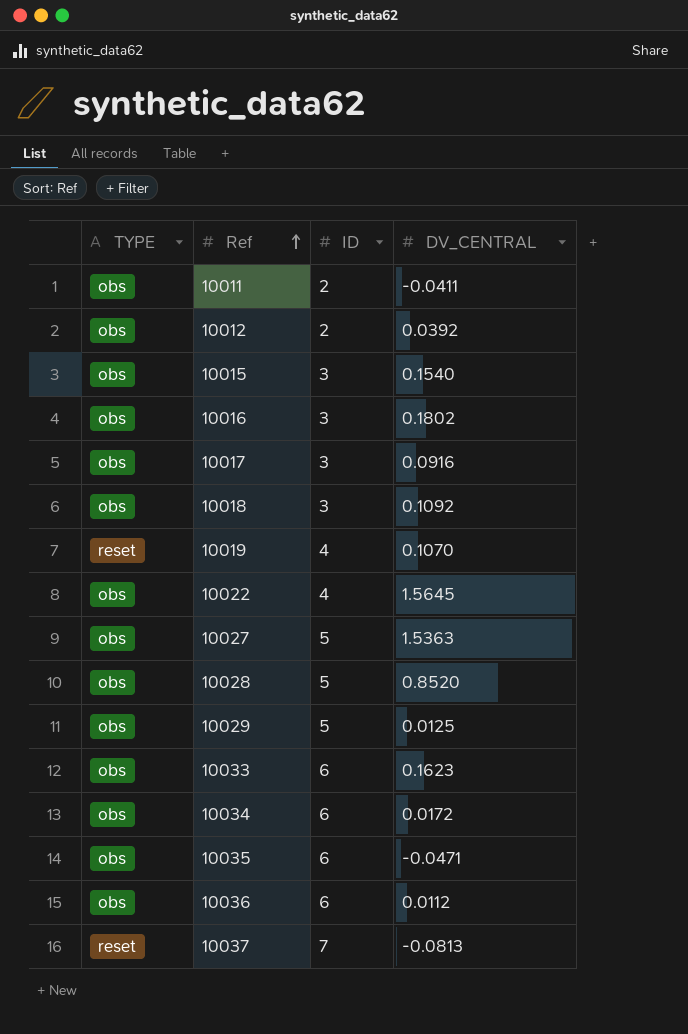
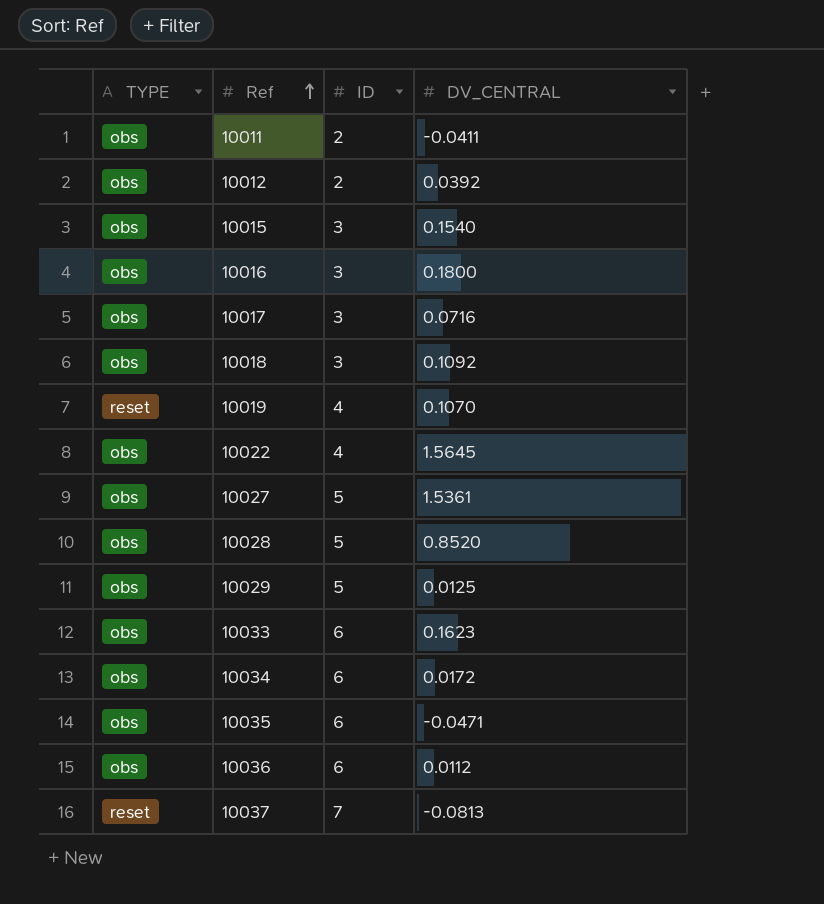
10016 | DV_CENTRAL: 0.1802 -> 0.1800
10017 | DV_CENTRAL: 0.0916 -> 0.0716
10027 | DV_CENTRAL: 1.5363 -> 1.5361

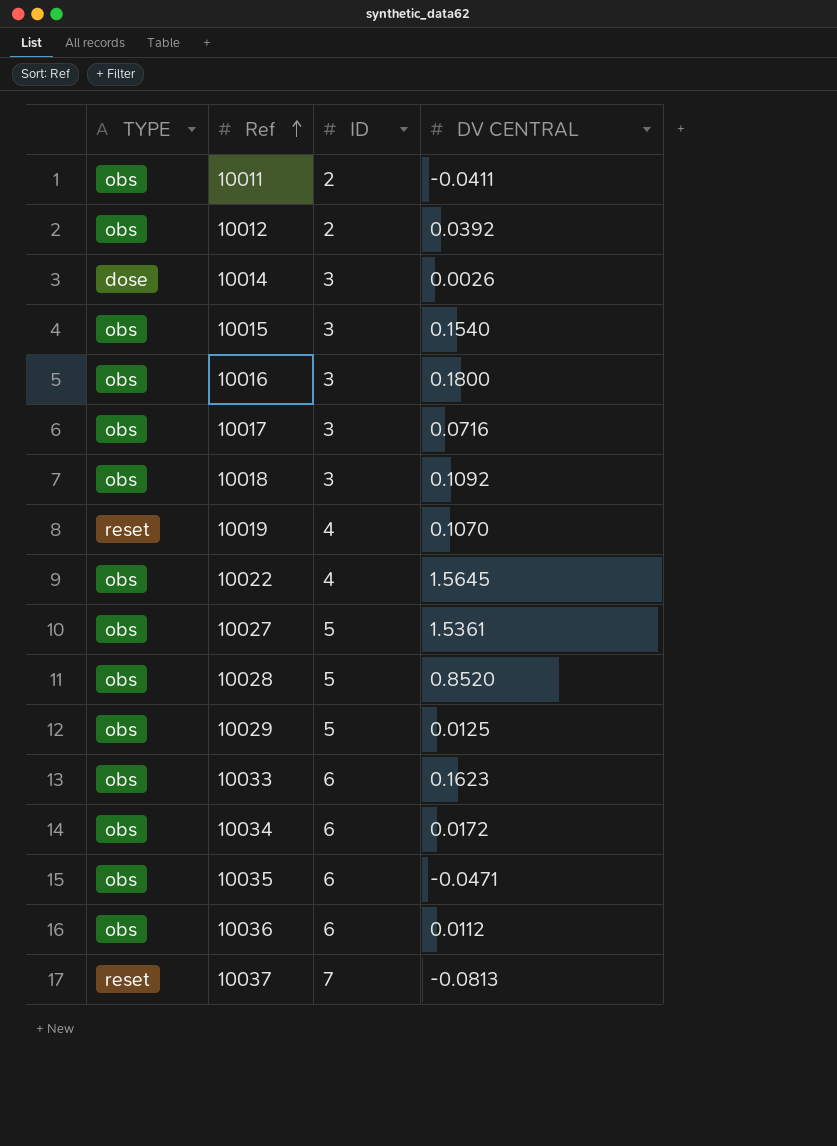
column name: DV_CENTRAL -> DV CENTRAL
row 10014: none -> dose | 3 | 0.0026

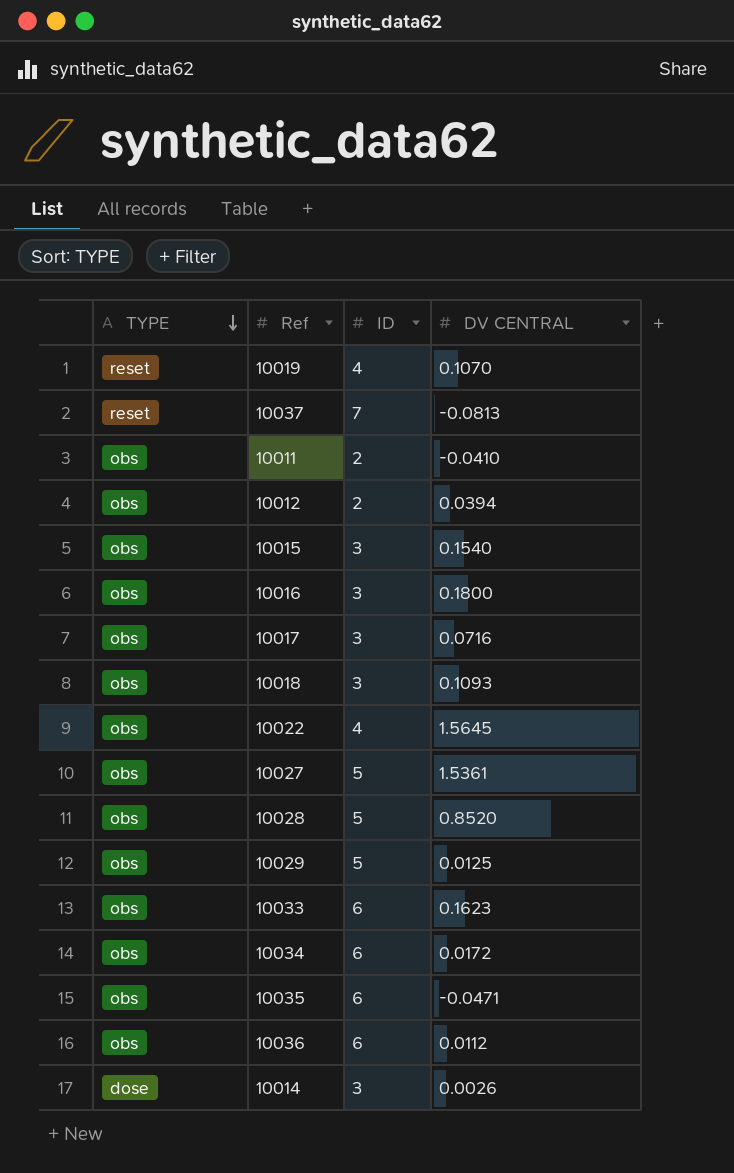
row order: Ref ascending -> TYPE descending
10011 | DV CENTRAL: -0.0411 -> -0.0410
10012 | DV CENTRAL: 0.0392 -> 0.0394
10018 | DV CENTRAL: 0.1092 -> 0.1093

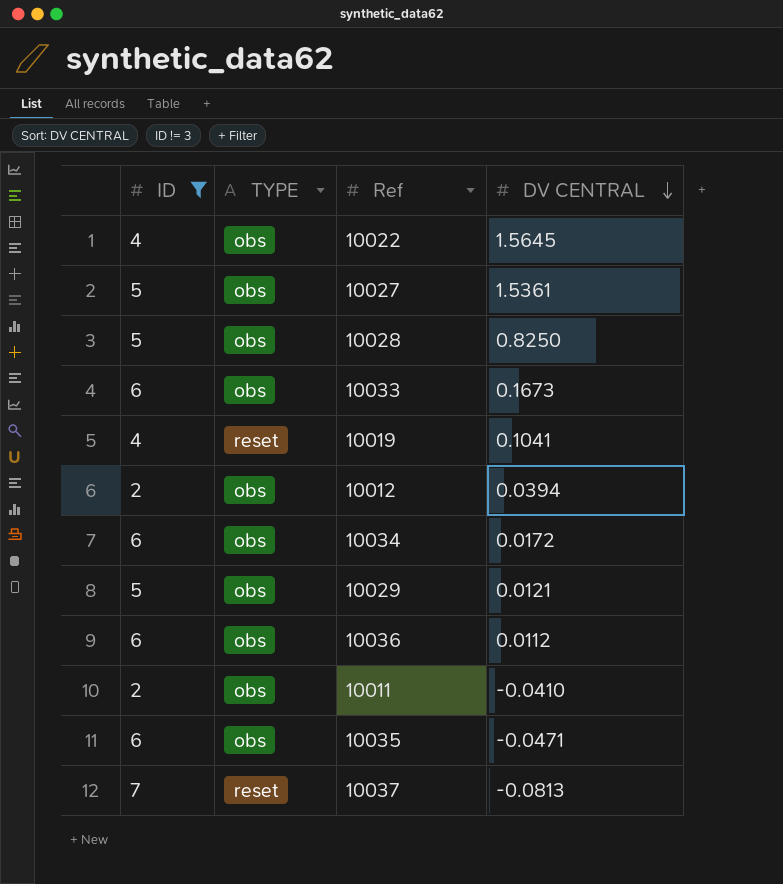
filter: none -> ID != 3
row order: TYPE descending -> DV CENTRAL descending
column ID | position: 3 -> 1
10028 | DV CENTRAL: 0.8520 -> 0.8250
10033 | DV CENTRAL: 0.1623 -> 0.1673
10019 | DV CENTRAL: 0.1070 -> 0.1041
10029 | DV CENTRAL: 0.0125 -> 0.0121

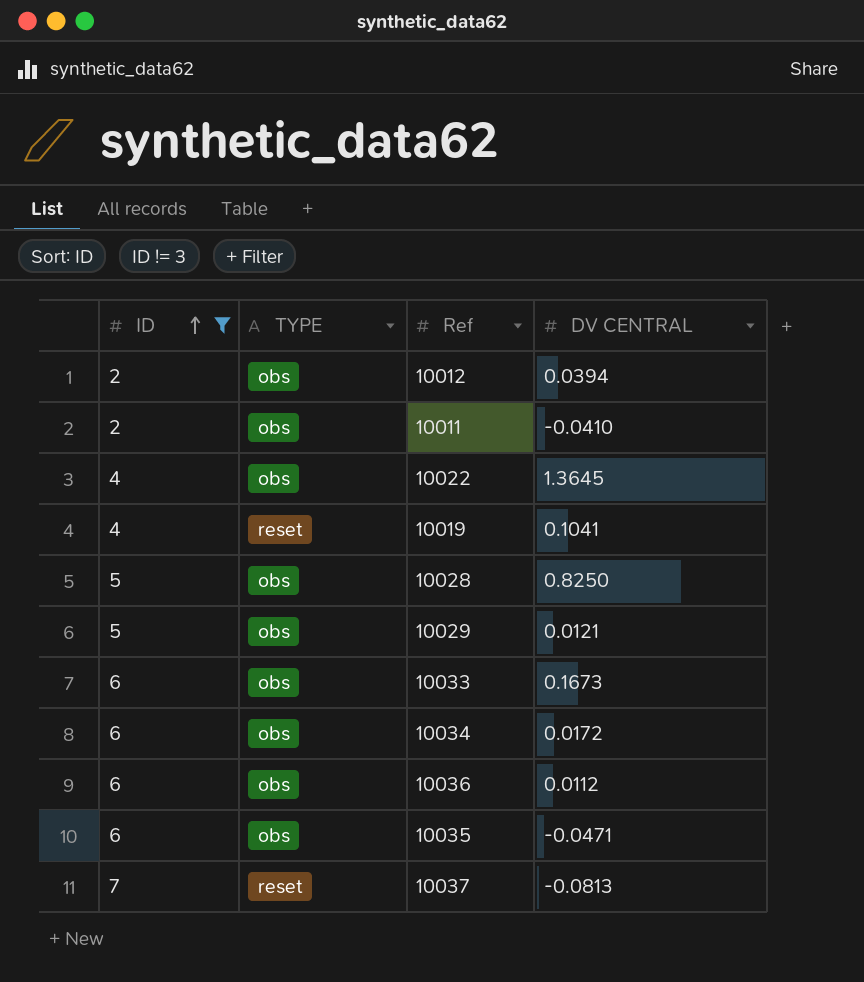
row order: DV CENTRAL descending -> ID ascending
row 10027: 5 | obs | 1.5361 -> none
10022 | DV CENTRAL: 1.5645 -> 1.3645

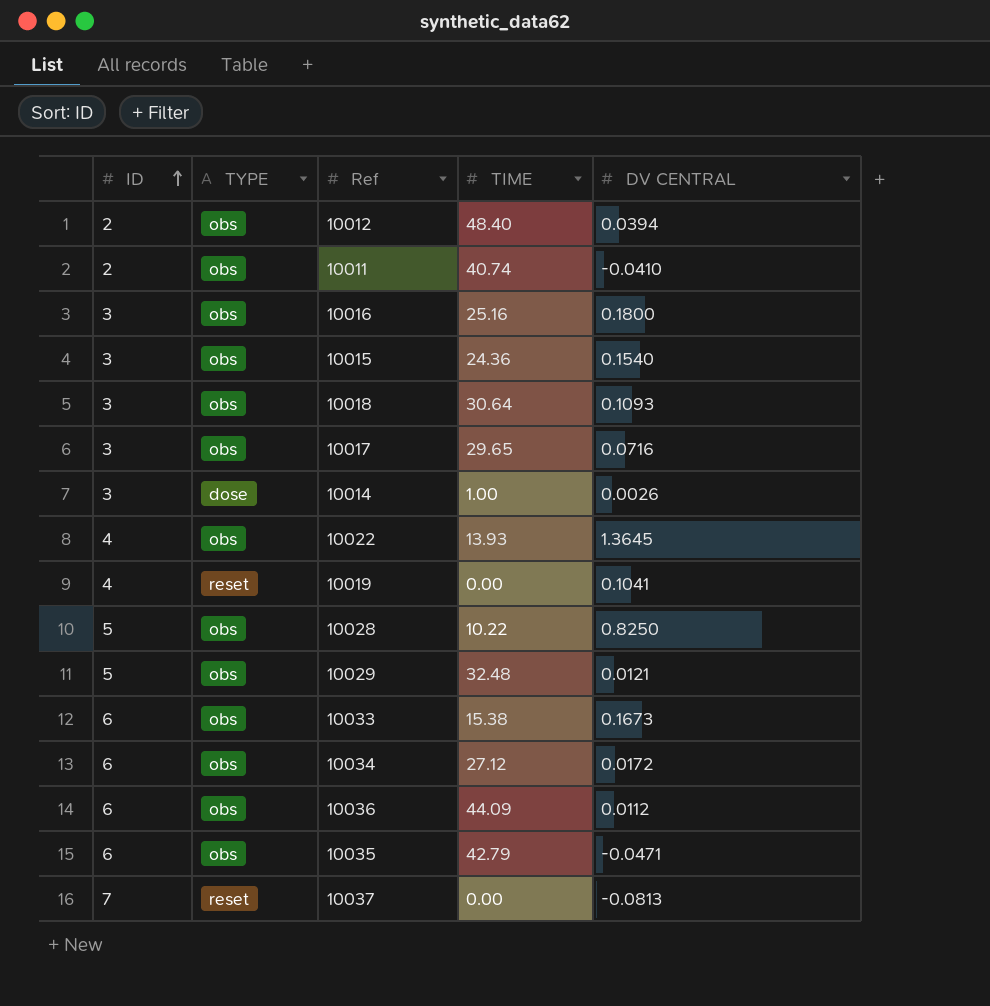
filter: ID != 3 -> none
column TIME | position: none -> 4

